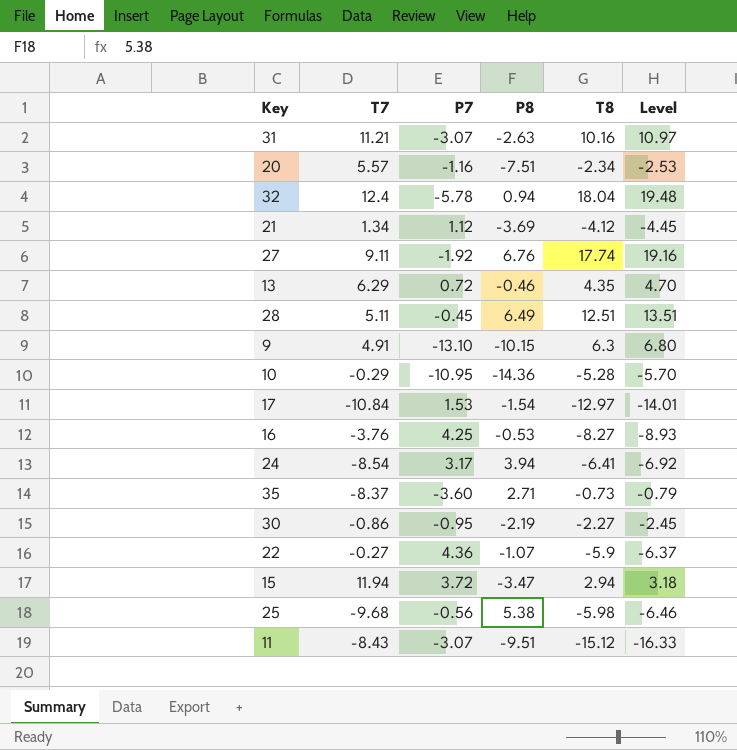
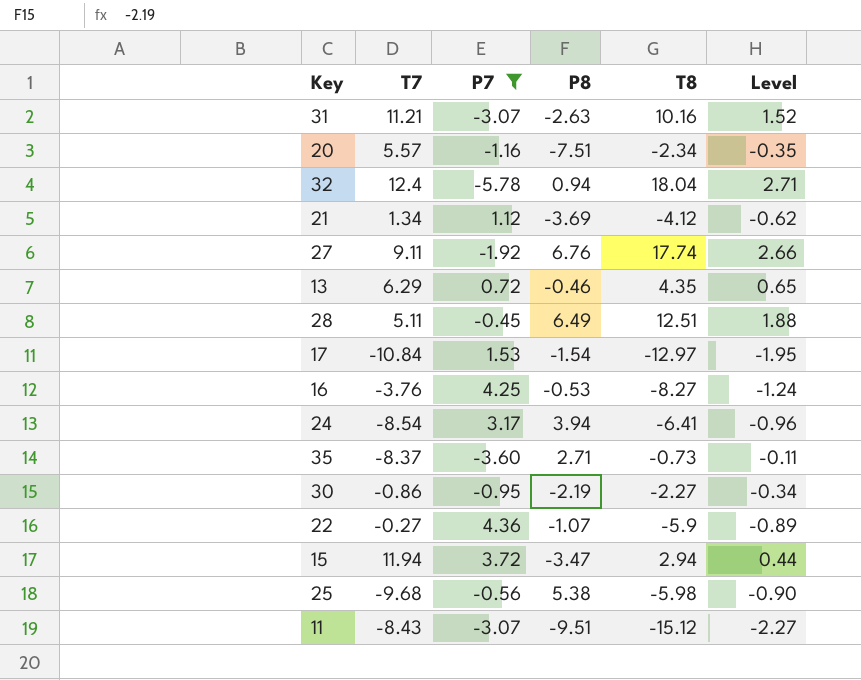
filter: none -> P7 >= -5.78
column Level | formula: [T8] * 1.08 -> [T8] * 0.15

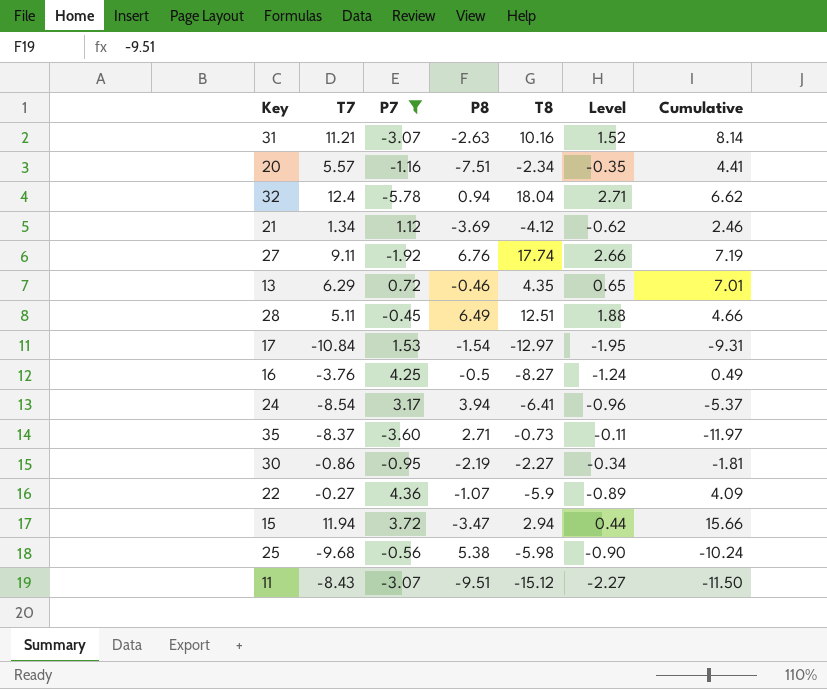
column Cumulative | formula: none -> [T7] + [P7]
16 | P8: -0.53 -> -0.5

